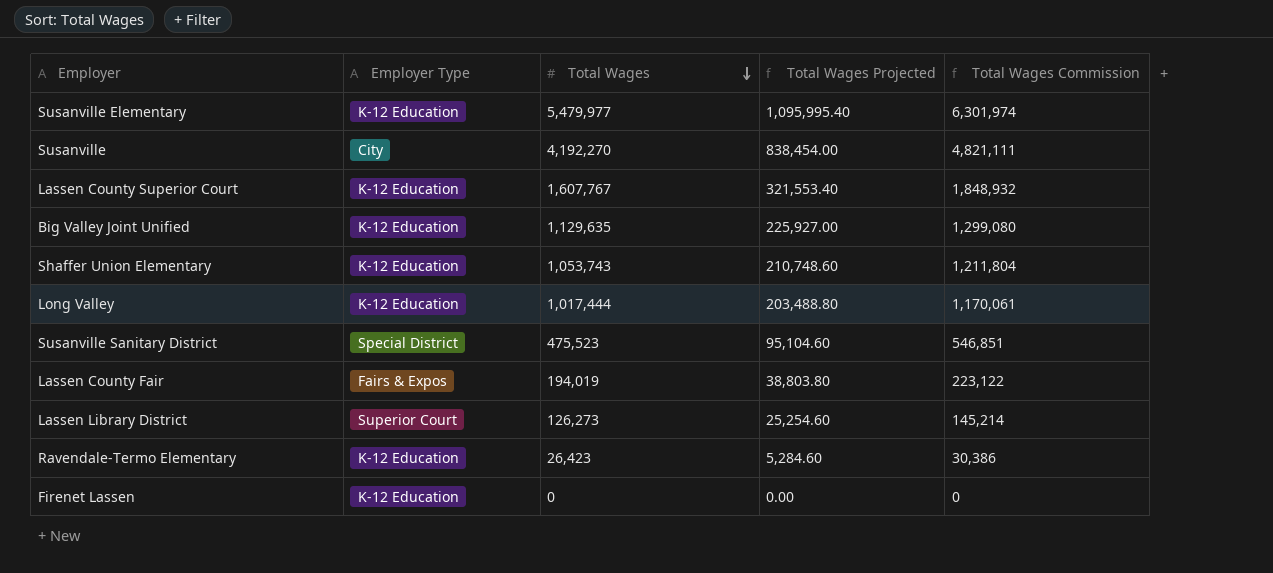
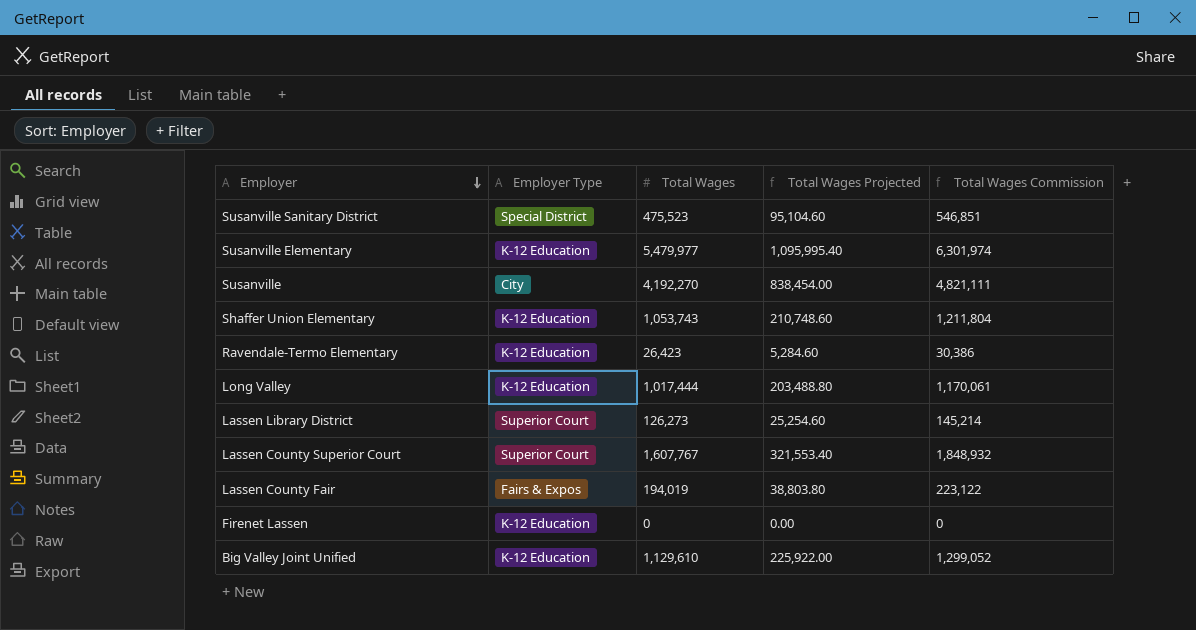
row order: Total Wages descending -> Employer descending
Lassen County Superior Court | Employer Type: K-12 Education -> Superior Court
Big Valley Joint Unified | Total Wages: 1,129,635 -> 1,129,610
Big Valley Joint Unified | Total Wages Projected: 225,927.00 -> 225,922.00
Big Valley Joint Unified | Total Wages Commission: 1,299,080 -> 1,299,052

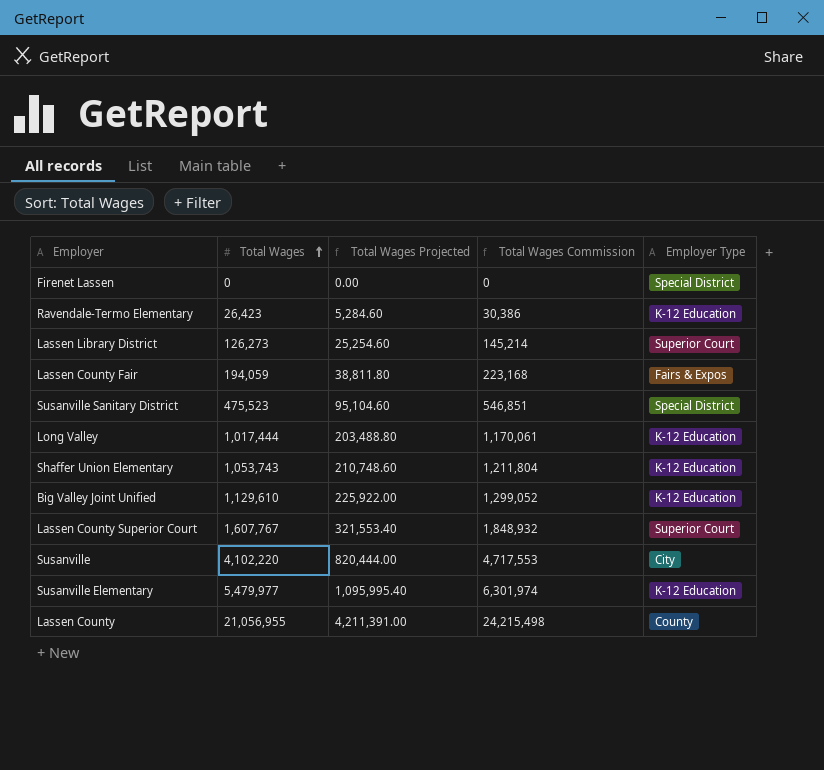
row order: Employer descending -> Total Wages ascending
column Employer Type | position: 2 -> 5
Firenet Lassen | Employer Type: K-12 Education -> Special District
Lassen County Fair | Total Wages: 194,019 -> 194,059
Lassen County Fair | Total Wages Projected: 38,803.80 -> 38,811.80
Lassen County Fair | Total Wages Commission: 223,122 -> 223,168
Susanville | Total Wages: 4,192,270 -> 4,102,220
Susanville | Total Wages Projected: 838,454.00 -> 820,444.00
Susanville | Total Wages Commission: 4,821,111 -> 4,717,553
row Lassen County: none -> 21,056,955 | 4,211,391.00 | 24,215,498 | County

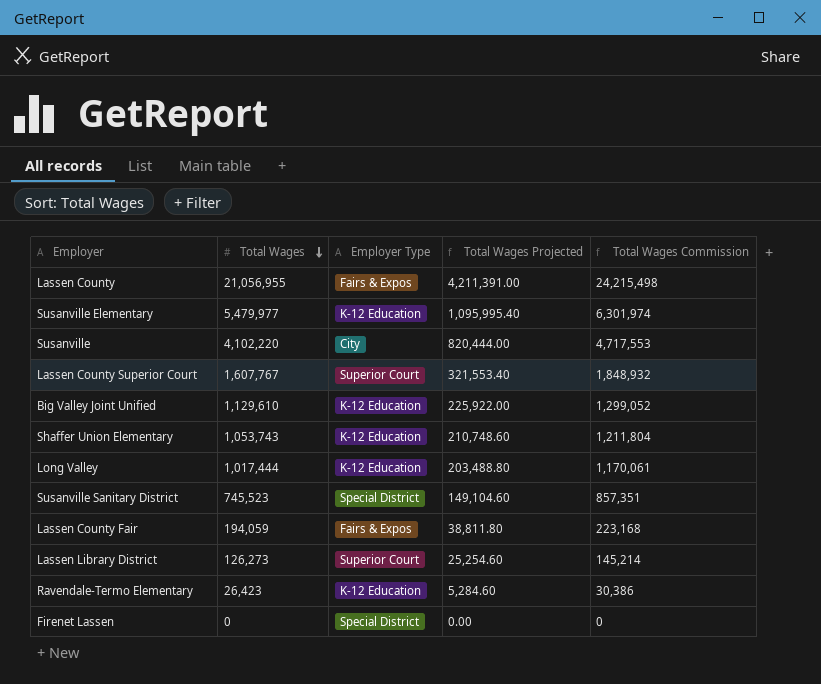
row order: Total Wages ascending -> Total Wages descending
column Employer Type | position: 5 -> 3
Lassen County | Employer Type: County -> Fairs & Expos
Susanville Sanitary District | Total Wages: 475,523 -> 745,523
Susanville Sanitary District | Total Wages Projected: 95,104.60 -> 149,104.60
Susanville Sanitary District | Total Wages Commission: 546,851 -> 857,351

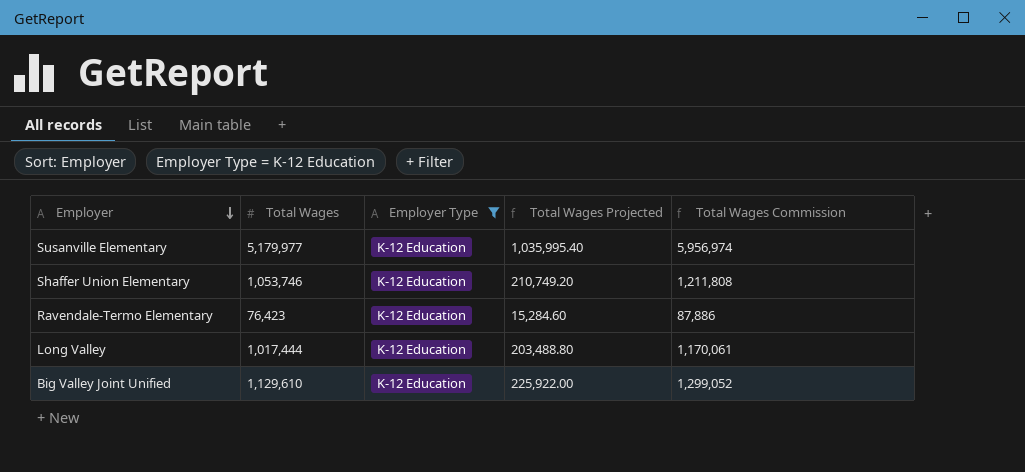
filter: none -> Employer Type = K-12 Education
row order: Total Wages descending -> Employer descending
Susanville Elementary | Total Wages: 5,479,977 -> 5,179,977
Susanville Elementary | Total Wages Projected: 1,095,995.40 -> 1,035,995.40
Susanville Elementary | Total Wages Commission: 6,301,974 -> 5,956,974
Shaffer Union Elementary | Total Wages: 1,053,743 -> 1,053,746
Shaffer Union Elementary | Total Wages Projected: 210,748.60 -> 210,749.20
Shaffer Union Elementary | Total Wages Commission: 1,211,804 -> 1,211,808
Ravendale-Termo Elementary | Total Wages: 26,423 -> 76,423
Ravendale-Termo Elementary | Total Wages Projected: 5,284.60 -> 15,284.60
Ravendale-Termo Elementary | Total Wages Commission: 30,386 -> 87,886

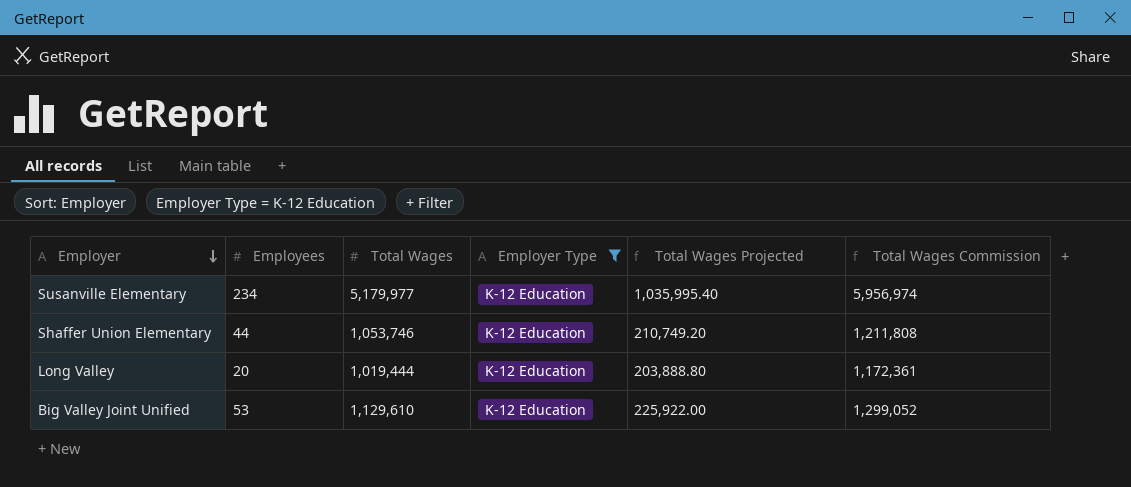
column Employees | position: none -> 2
row Ravendale-Termo Elementary: 76,423 | K-12 Education | 15,284.60 | 87,886 -> none
Long Valley | Total Wages: 1,017,444 -> 1,019,444
Long Valley | Total Wages Projected: 203,488.80 -> 203,888.80
Long Valley | Total Wages Commission: 1,170,061 -> 1,172,361

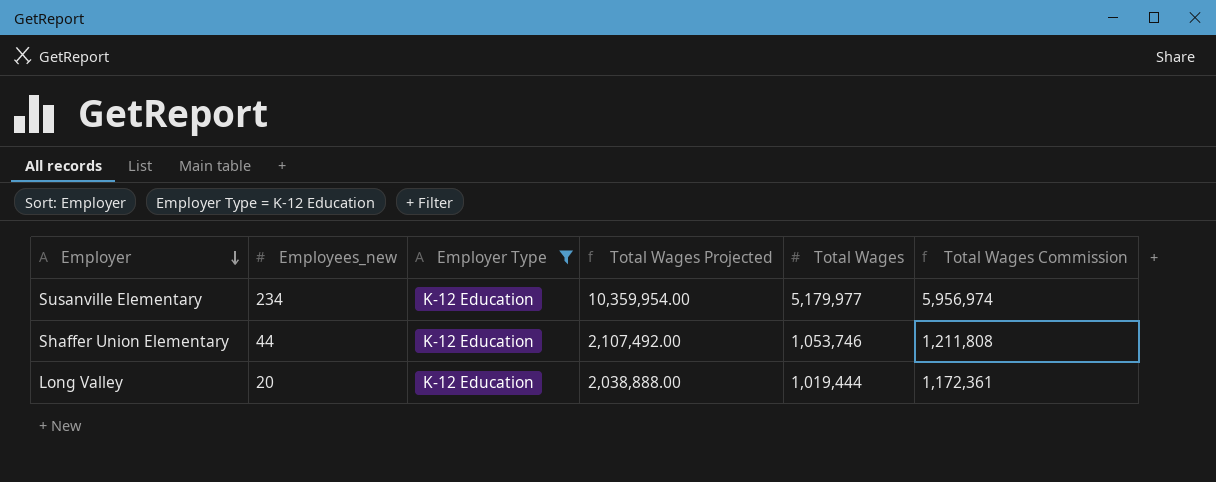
column name: Employees -> Employees_new
column Total Wages Projected | formula: [Total Wages] * 0.2 -> [Total Wages] * 2
column Total Wages | position: 3 -> 5
row Big Valley Joint Unified: 53 | 1,129,610 | K-12 Education | 225,922.00 | 1,299,052 -> none

